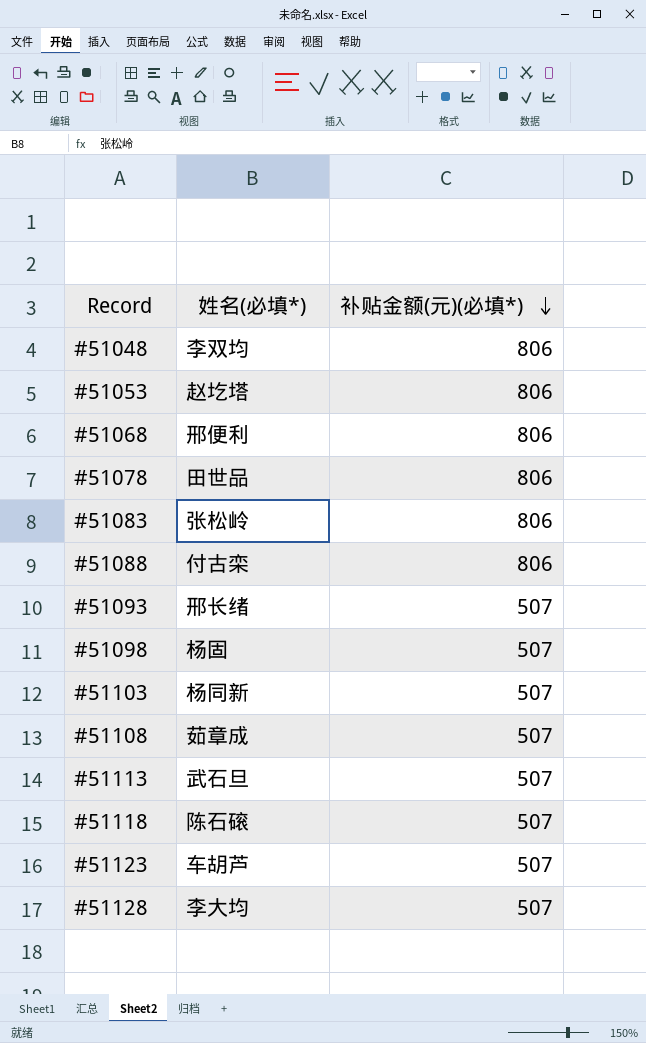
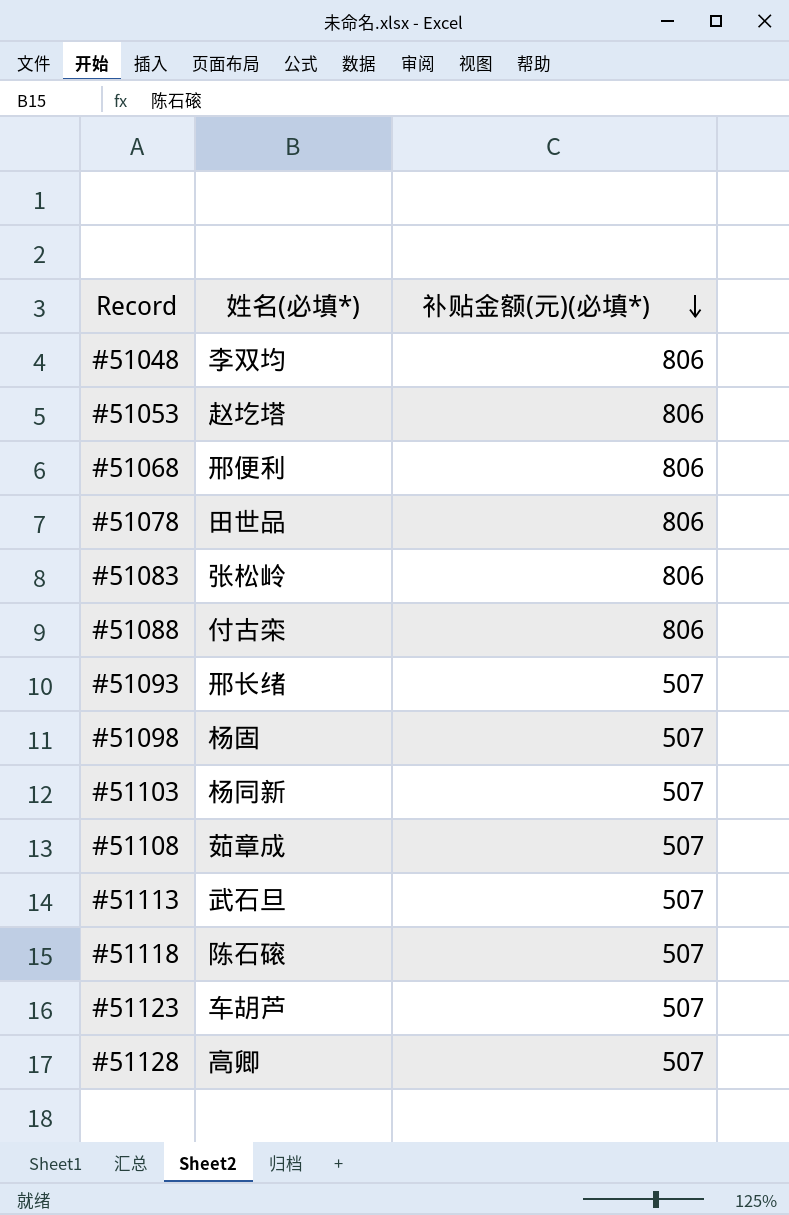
#51128 | 姓名(必填*): 李大均 -> 高卿

